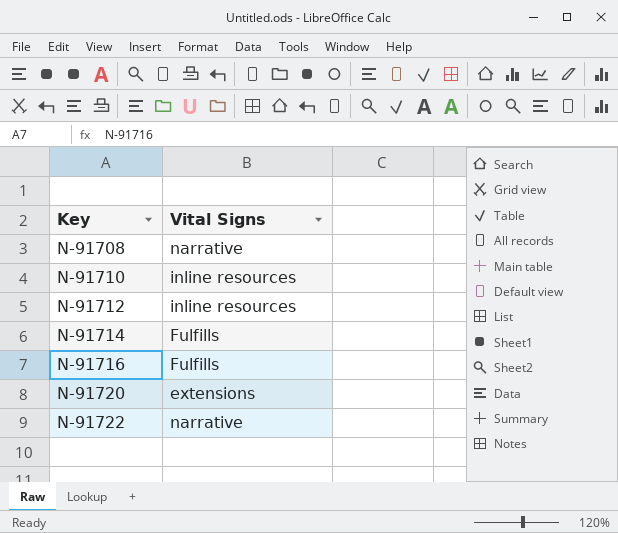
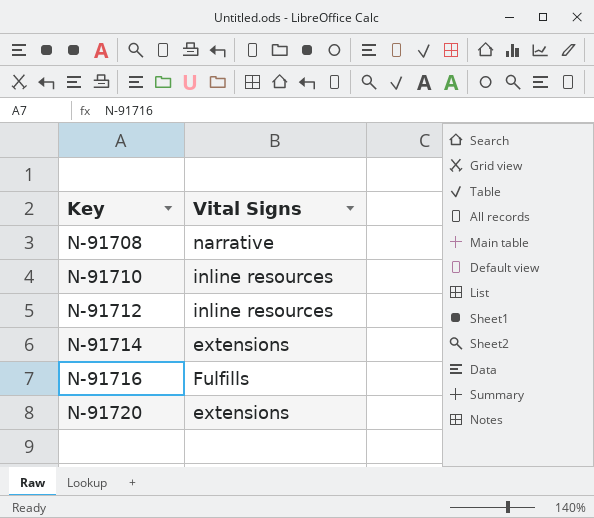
row N-91722: narrative -> none
N-91714 | Vital Signs: Fulfills -> extensions

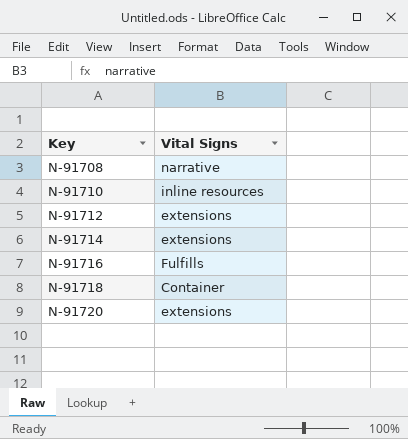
N-91712 | Vital Signs: inline resources -> extensions
row N-91718: none -> Container

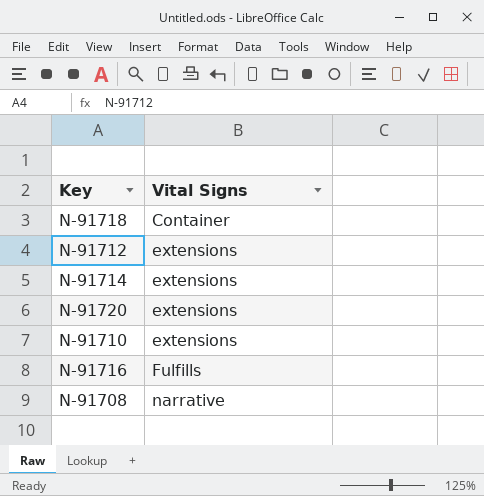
row order: Key ascending -> Vital Signs ascending
N-91710 | Vital Signs: inline resources -> extensions

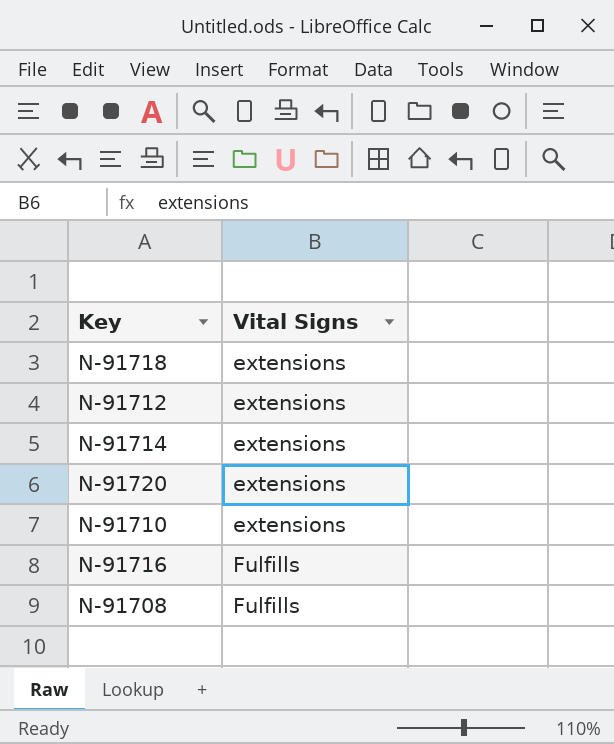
N-91718 | Vital Signs: Container -> extensions
N-91708 | Vital Signs: narrative -> Fulfills

